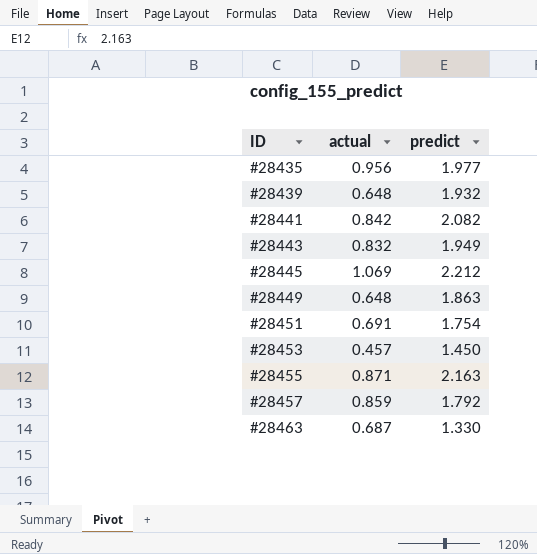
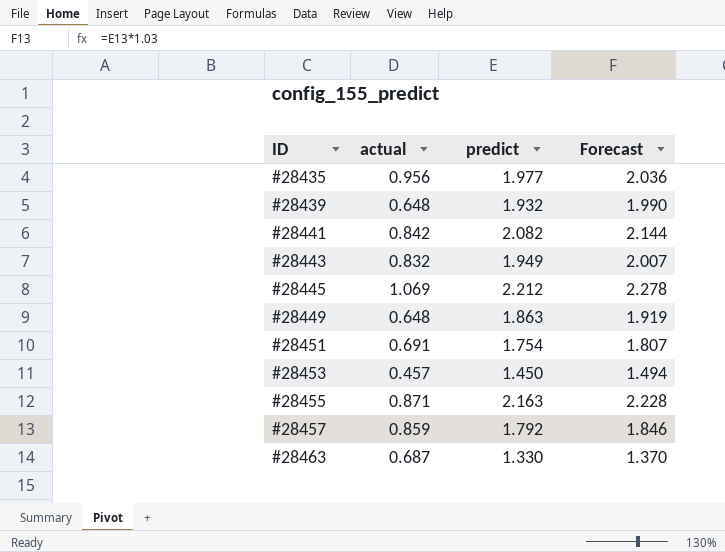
column Forecast | formula: none -> [predict] * 1.03

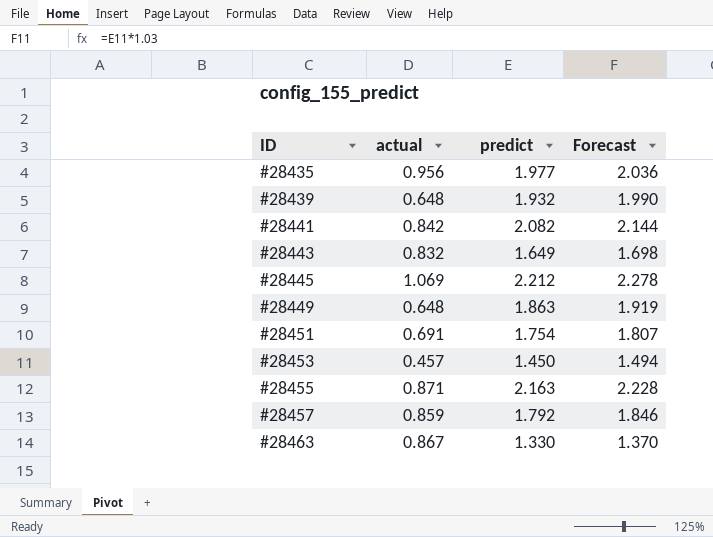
#28443 | predict: 1.949 -> 1.649
#28443 | Forecast: 2.007 -> 1.698
#28463 | actual: 0.687 -> 0.867

